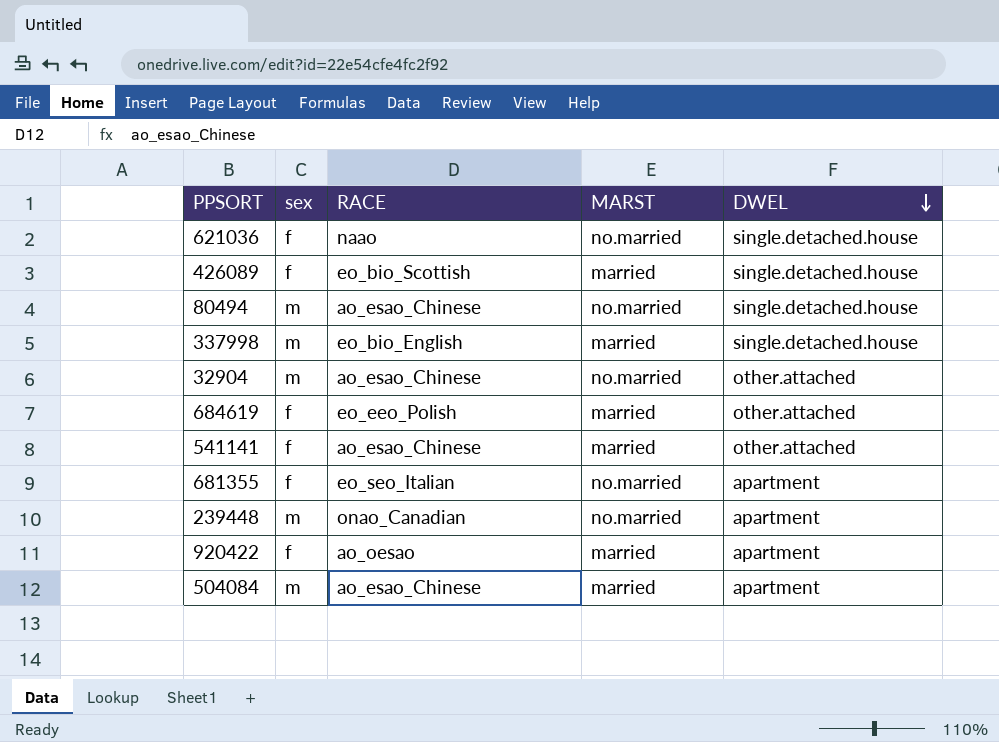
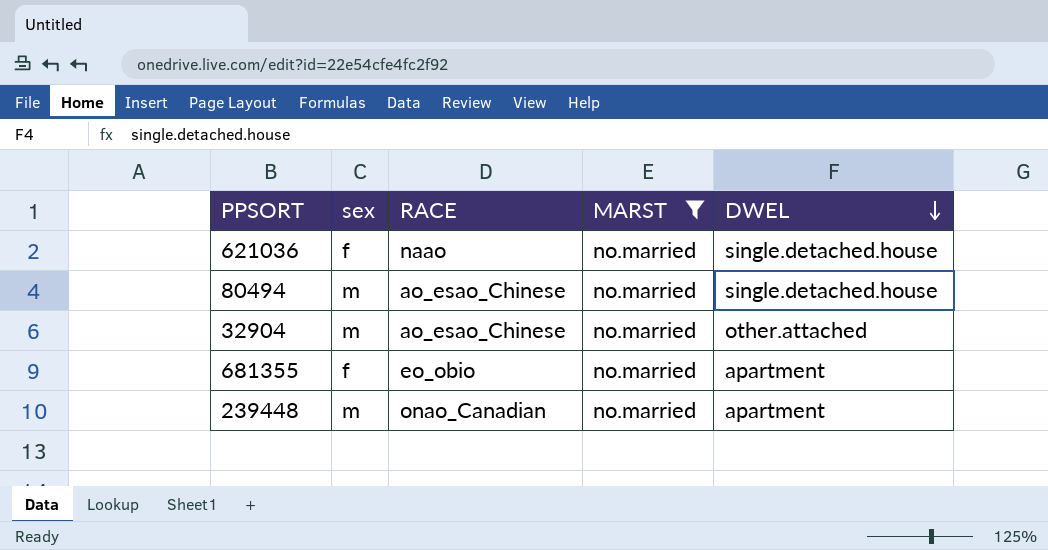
filter: none -> MARST = no.married
681355 | RACE: eo_seo_Italian -> eo_obio

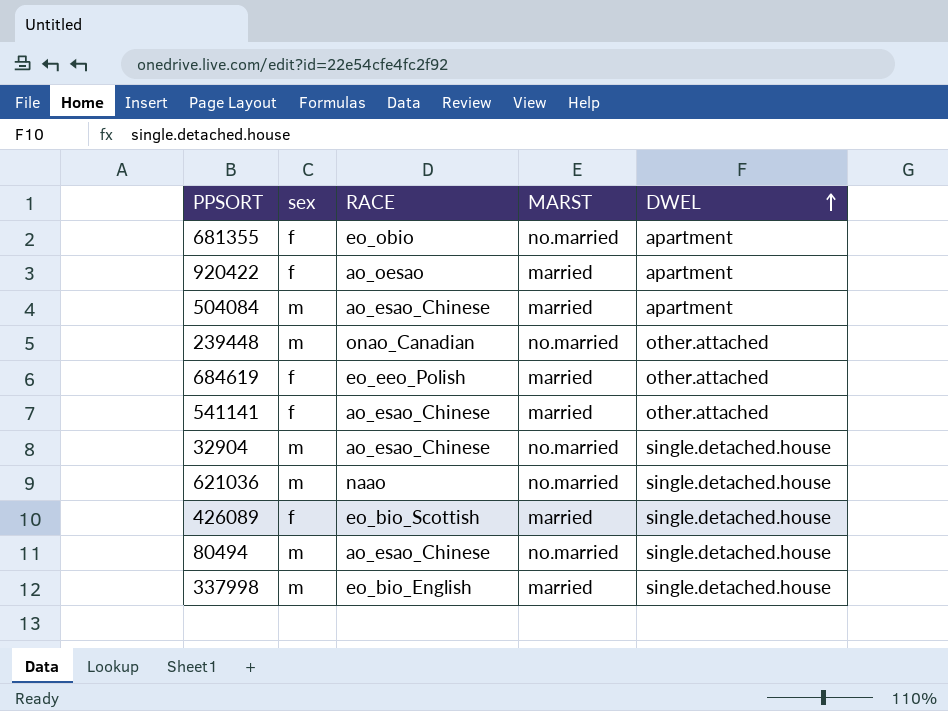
filter: MARST = no.married -> none
row order: DWEL descending -> DWEL ascending
239448 | DWEL: apartment -> other.attached
32904 | DWEL: other.attached -> single.detached.house
621036 | sex: f -> m

